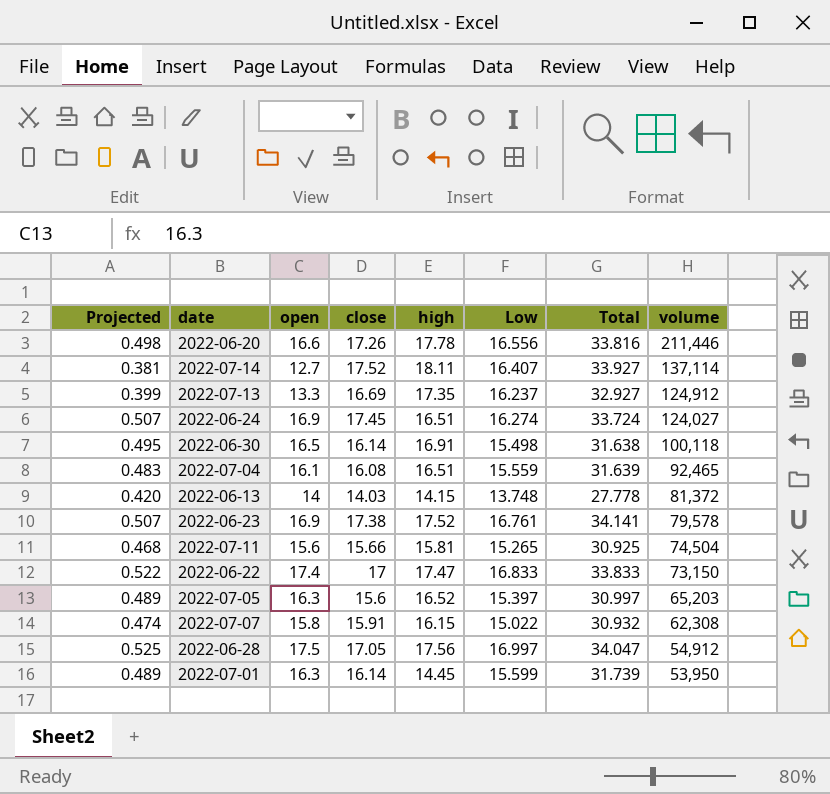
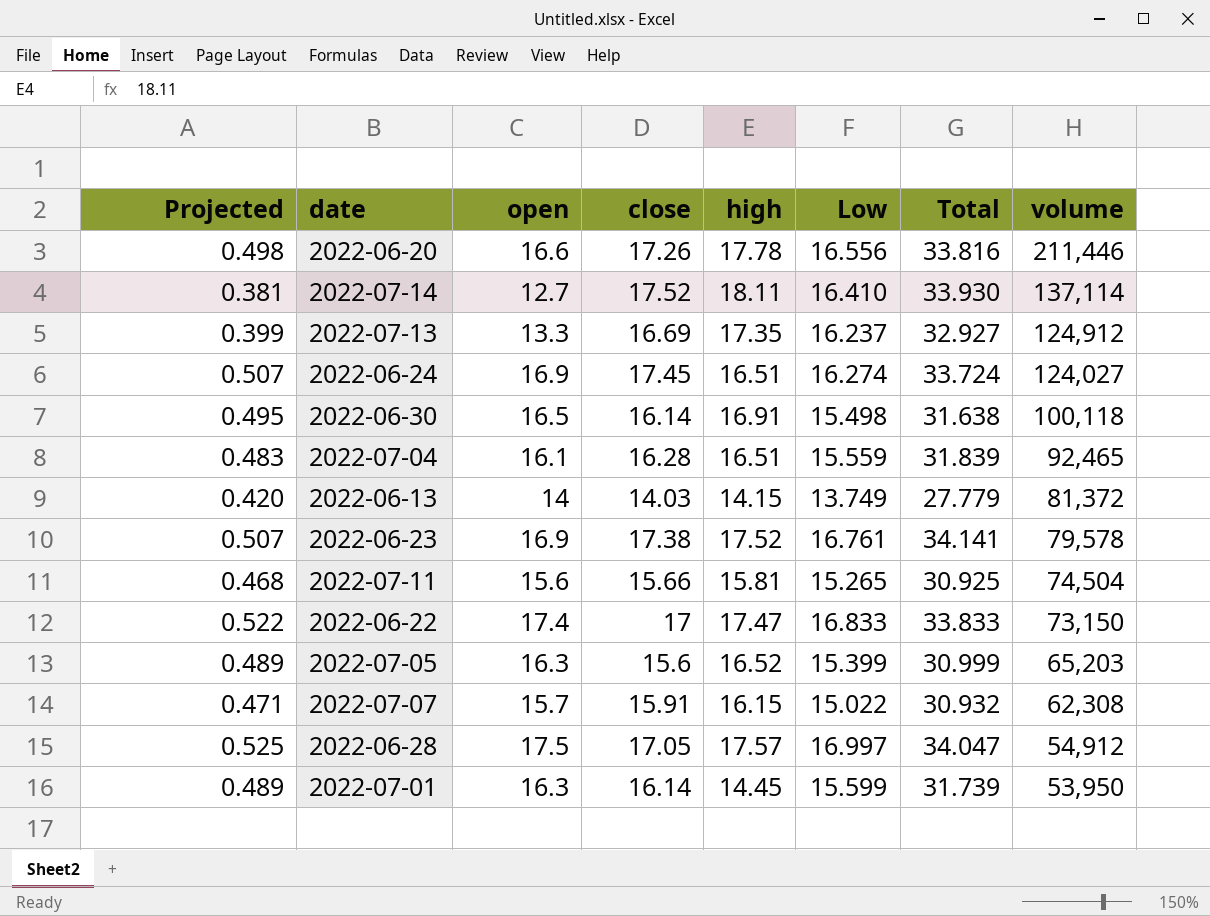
2022-07-14 | Low: 16.407 -> 16.410
2022-07-14 | Total: 33.927 -> 33.930
2022-07-04 | close: 16.08 -> 16.28
2022-07-04 | Total: 31.639 -> 31.839
2022-06-13 | Low: 13.748 -> 13.749
2022-06-13 | Total: 27.778 -> 27.779
2022-07-05 | Low: 15.397 -> 15.399
2022-07-05 | Total: 30.997 -> 30.999
2022-07-07 | Projected: 0.474 -> 0.471
2022-07-07 | open: 15.8 -> 15.7
2022-06-28 | high: 17.56 -> 17.57

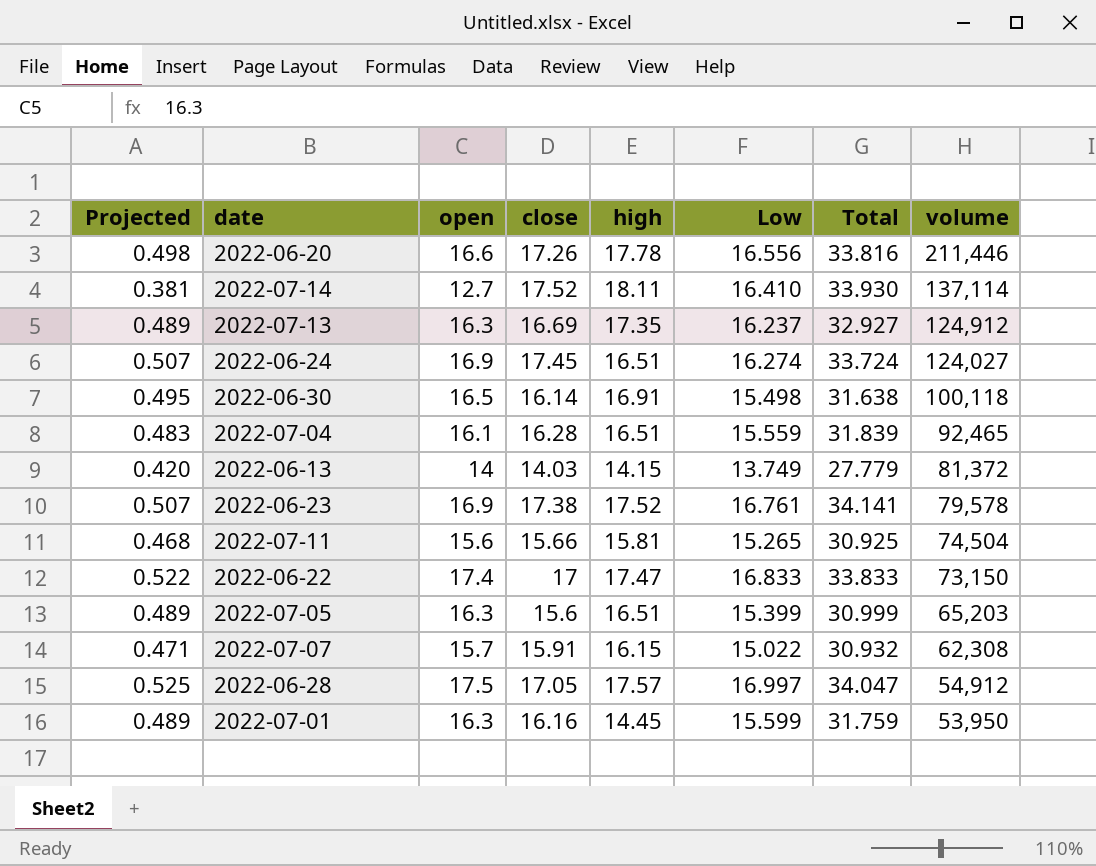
2022-07-13 | Projected: 0.399 -> 0.489
2022-07-13 | open: 13.3 -> 16.3
2022-07-05 | high: 16.52 -> 16.51
2022-07-01 | close: 16.14 -> 16.16
2022-07-01 | Total: 31.739 -> 31.759

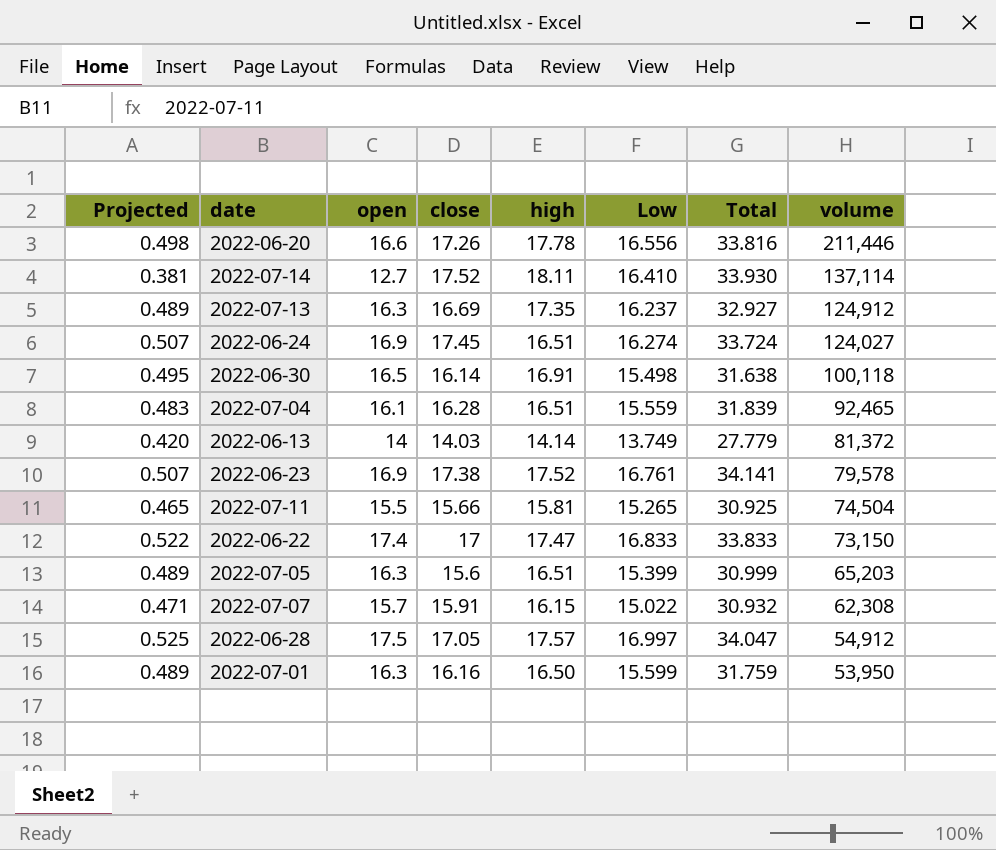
2022-06-13 | high: 14.15 -> 14.14
2022-07-11 | Projected: 0.468 -> 0.465
2022-07-11 | open: 15.6 -> 15.5
2022-07-01 | high: 14.45 -> 16.50

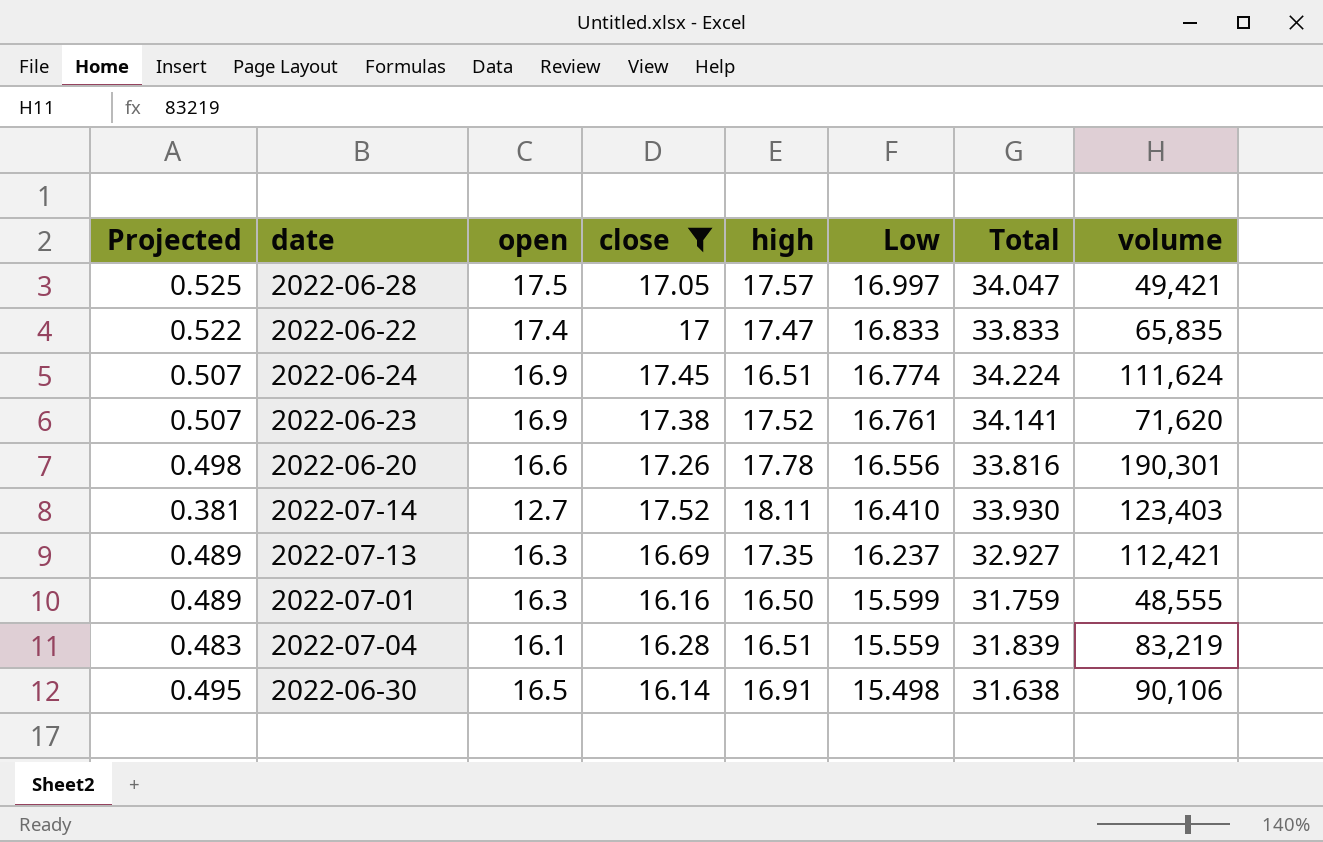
filter: none -> close >= 16.14
row order: volume descending -> Low descending
2022-06-28 | volume: 54,912 -> 49,421
2022-06-22 | volume: 73,150 -> 65,835
2022-06-24 | Low: 16.274 -> 16.774
2022-06-24 | Total: 33.724 -> 34.224
2022-06-24 | volume: 124,027 -> 111,624
2022-06-23 | volume: 79,578 -> 71,620
2022-06-20 | volume: 211,446 -> 190,301
2022-07-14 | volume: 137,114 -> 123,403
2022-07-13 | volume: 124,912 -> 112,421
2022-07-01 | volume: 53,950 -> 48,555
2022-07-04 | volume: 92,465 -> 83,219
2022-06-30 | volume: 100,118 -> 90,106

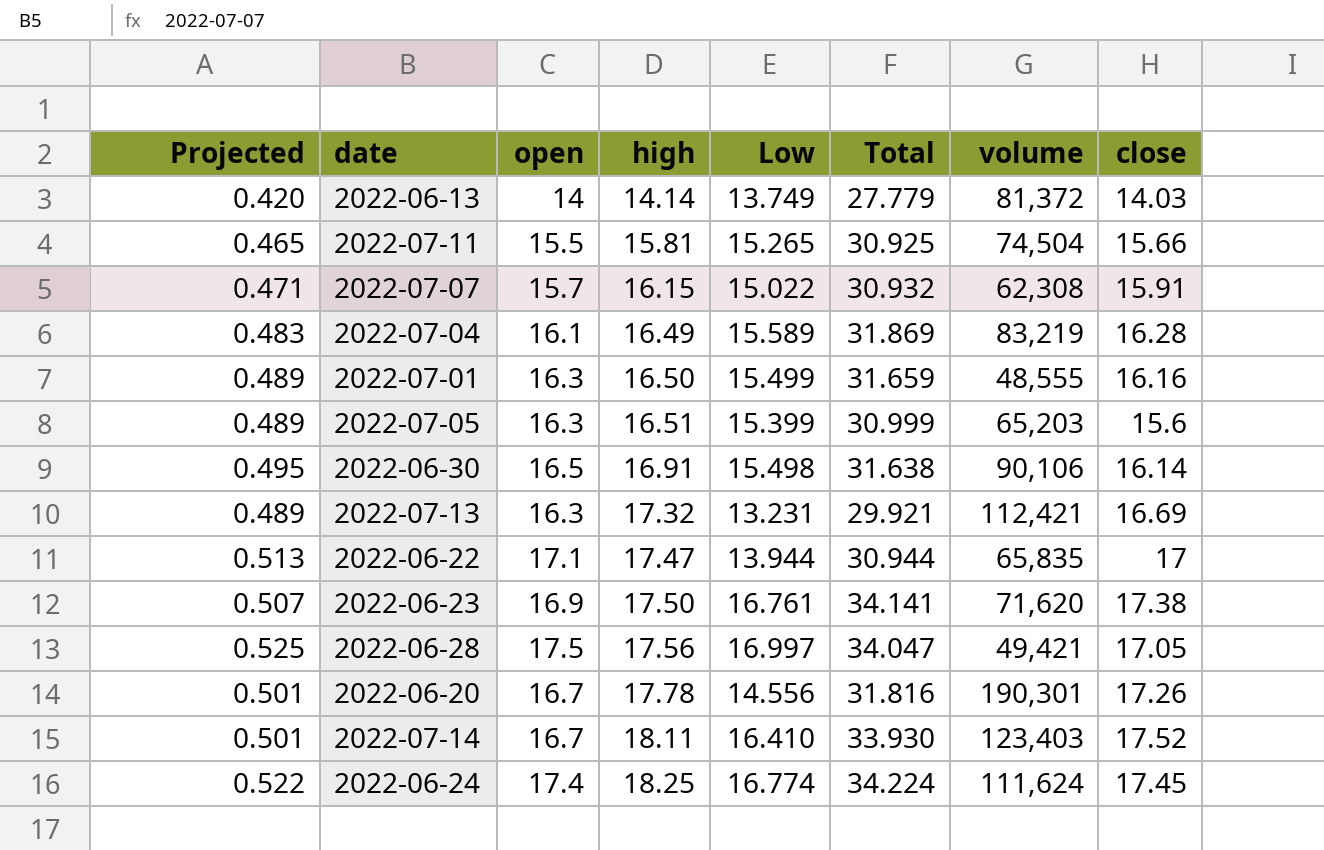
filter: close >= 16.14 -> none
row order: Low descending -> high ascending
column close | position: 4 -> 8
2022-07-04 | high: 16.51 -> 16.49
2022-07-04 | Low: 15.559 -> 15.589
2022-07-04 | Total: 31.839 -> 31.869
2022-07-01 | Low: 15.599 -> 15.499
2022-07-01 | Total: 31.759 -> 31.659
2022-07-13 | high: 17.35 -> 17.32
2022-07-13 | Low: 16.237 -> 13.231
2022-07-13 | Total: 32.927 -> 29.921
2022-06-22 | Projected: 0.522 -> 0.513
2022-06-22 | open: 17.4 -> 17.1
2022-06-22 | Low: 16.833 -> 13.944
2022-06-22 | Total: 33.833 -> 30.944
2022-06-23 | high: 17.52 -> 17.50
2022-06-28 | high: 17.57 -> 17.56
2022-06-20 | Projected: 0.498 -> 0.501
2022-06-20 | open: 16.6 -> 16.7
2022-06-20 | Low: 16.556 -> 14.556
2022-06-20 | Total: 33.816 -> 31.816
2022-07-14 | Projected: 0.381 -> 0.501
2022-07-14 | open: 12.7 -> 16.7
2022-06-24 | Projected: 0.507 -> 0.522
2022-06-24 | open: 16.9 -> 17.4
2022-06-24 | high: 16.51 -> 18.25

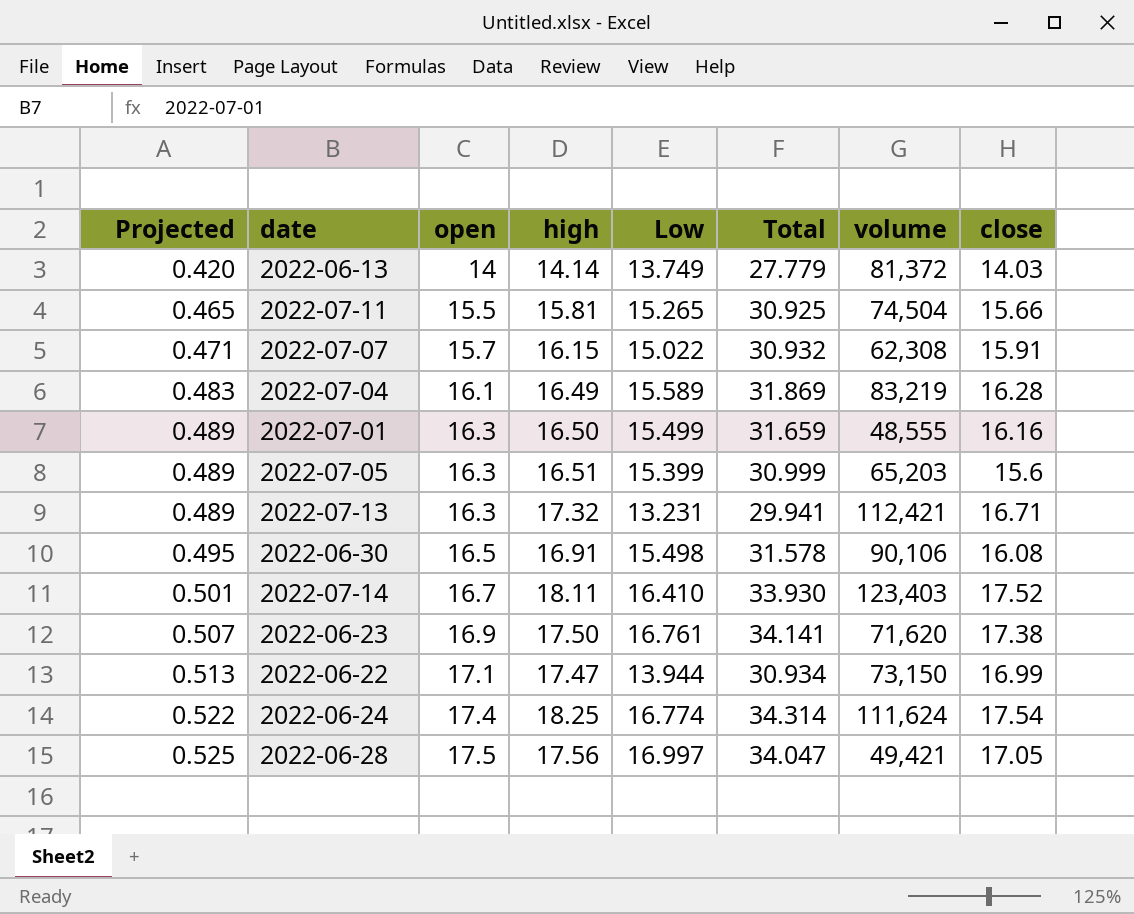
row order: high ascending -> Projected ascending
row 2022-06-20: 0.501 | 16.7 | 17.78 | 14.556 | 31.816 | 190,301 | 17.26 -> none
2022-07-13 | Total: 29.921 -> 29.941
2022-07-13 | close: 16.69 -> 16.71
2022-06-30 | Total: 31.638 -> 31.578
2022-06-30 | close: 16.14 -> 16.08
2022-06-22 | Total: 30.944 -> 30.934
2022-06-22 | volume: 65,835 -> 73,150
2022-06-22 | close: 17 -> 16.99
2022-06-24 | Total: 34.224 -> 34.314
2022-06-24 | close: 17.45 -> 17.54

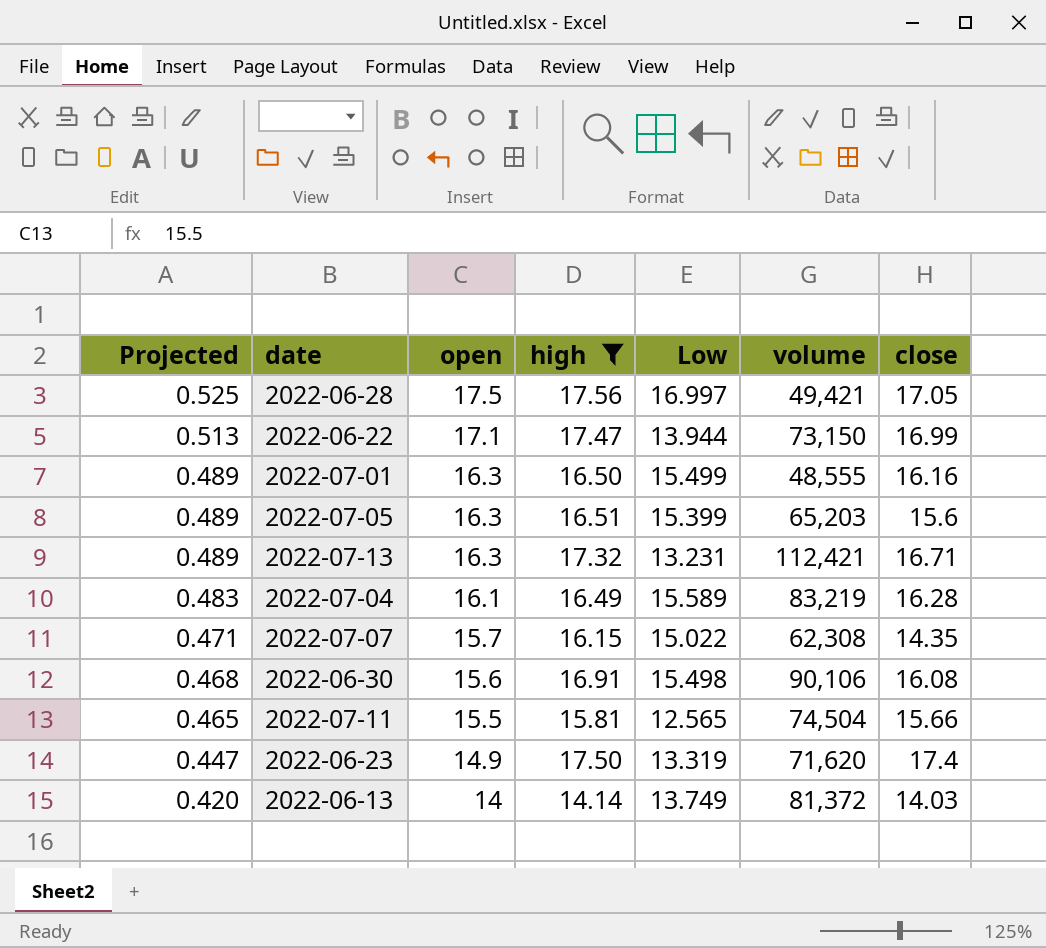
filter: none -> high <= 17.56
row order: Projected ascending -> Projected descending
column Total | formula: [Low] + [close] -> none
2022-07-07 | close: 15.91 -> 14.35
2022-06-30 | Projected: 0.495 -> 0.468
2022-06-30 | open: 16.5 -> 15.6
2022-07-11 | Low: 15.265 -> 12.565
2022-06-23 | Projected: 0.507 -> 0.447
2022-06-23 | open: 16.9 -> 14.9
2022-06-23 | Low: 16.761 -> 13.319
2022-06-23 | close: 17.38 -> 17.4

